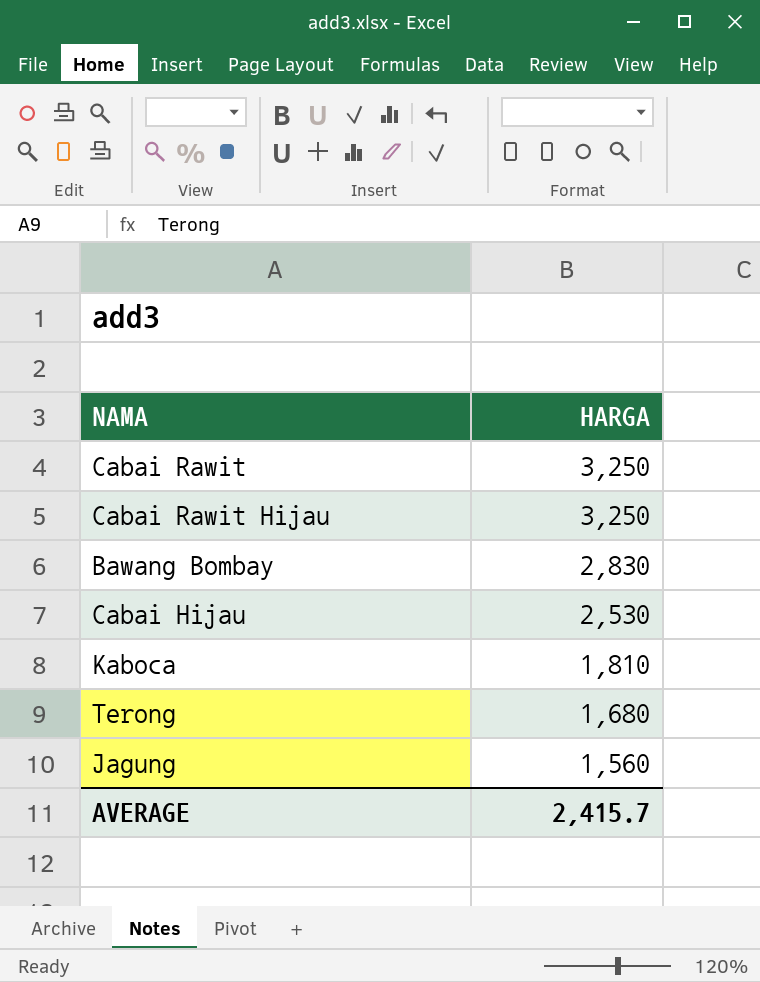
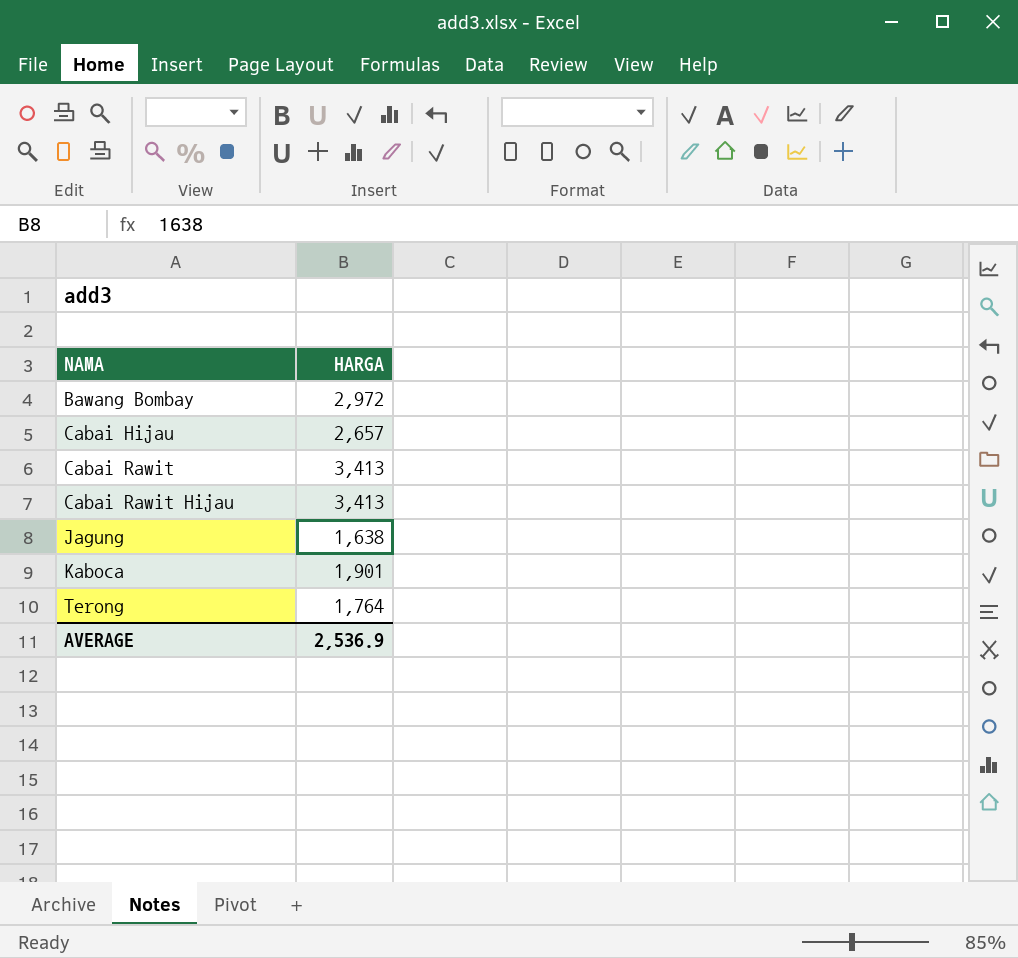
row order: HARGA descending -> NAMA ascending
Bawang Bombay | HARGA: 2,830 -> 2,972
Cabai Hijau | HARGA: 2,530 -> 2,657
Cabai Rawit | HARGA: 3,250 -> 3,413
Cabai Rawit Hijau | HARGA: 3,250 -> 3,413
Jagung | HARGA: 1,560 -> 1,638
Kaboca | HARGA: 1,810 -> 1,901
Terong | HARGA: 1,680 -> 1,764
AVERAGE | HARGA: 2,415.7 -> 2,536.9

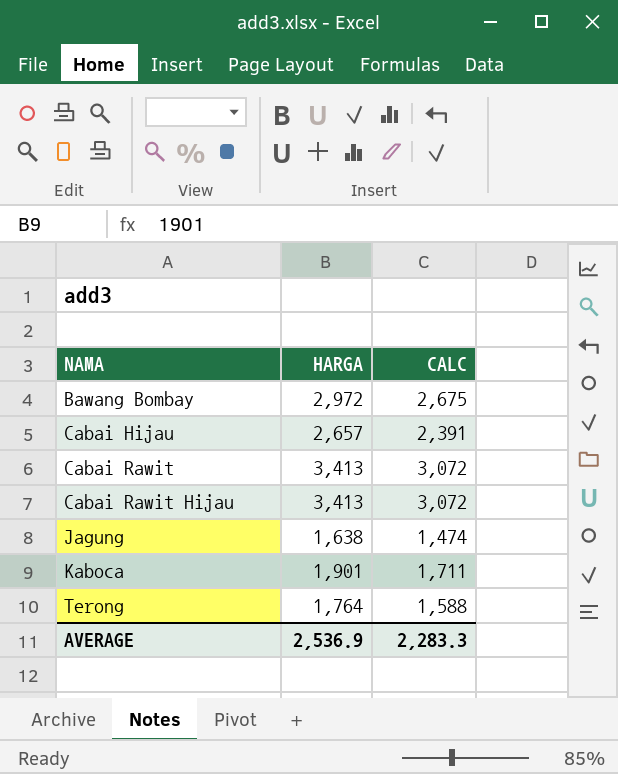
column CALC | formula: none -> [HARGA] * 0.9

